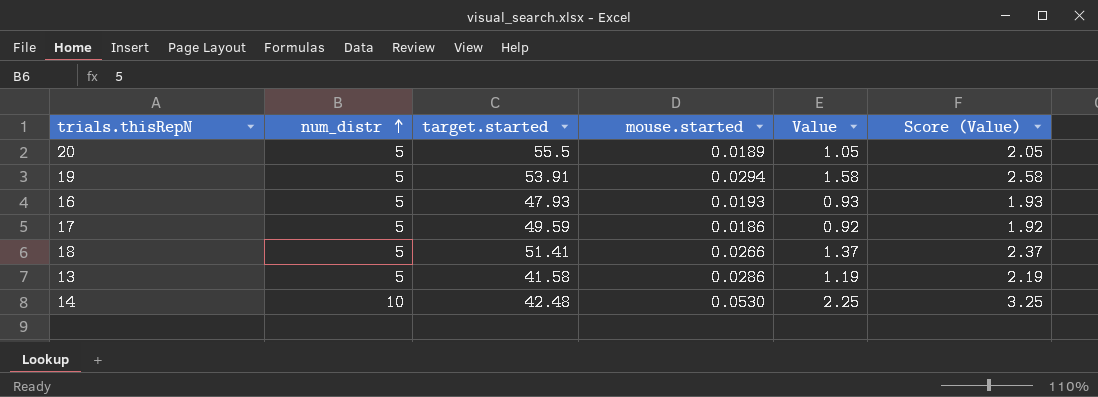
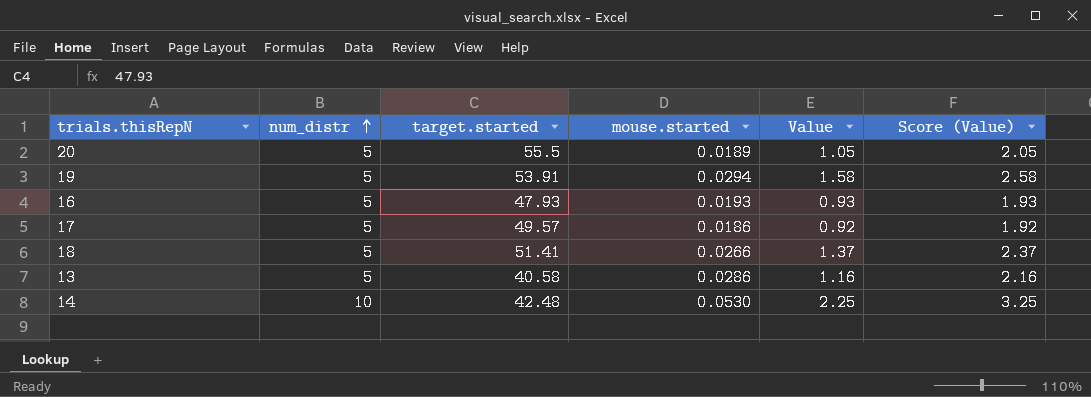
17 | target.started: 49.59 -> 49.57
13 | target.started: 41.58 -> 40.58
13 | Value: 1.19 -> 1.16
13 | Score (Value): 2.19 -> 2.16

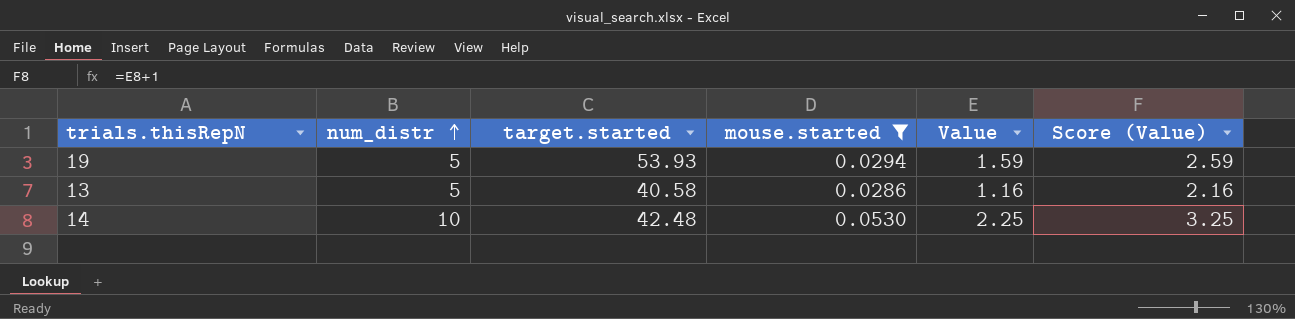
filter: none -> mouse.started >= 0.0286
19 | target.started: 53.91 -> 53.93
19 | Value: 1.58 -> 1.59
19 | Score (Value): 2.58 -> 2.59

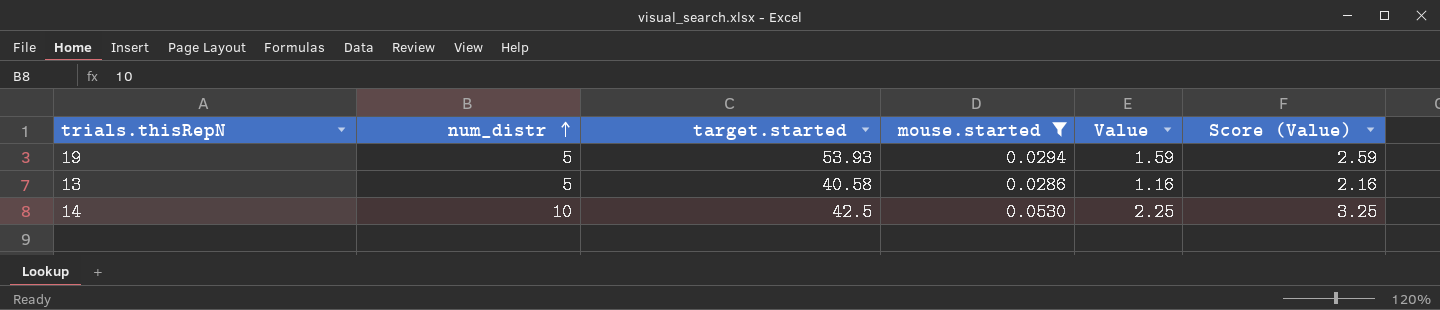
14 | target.started: 42.48 -> 42.5

